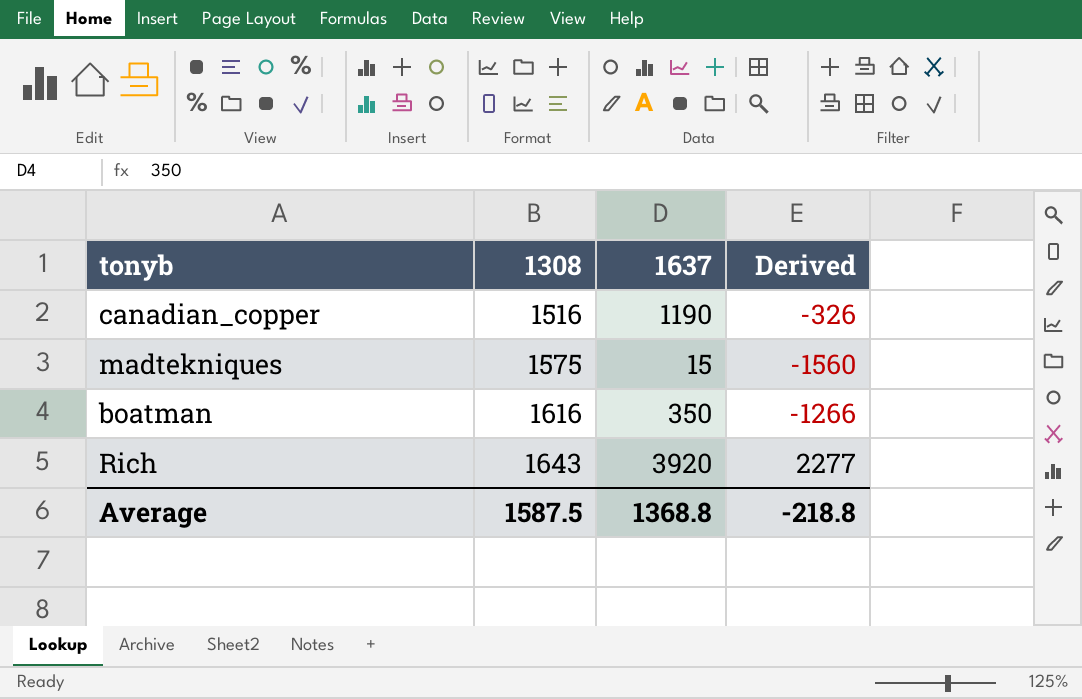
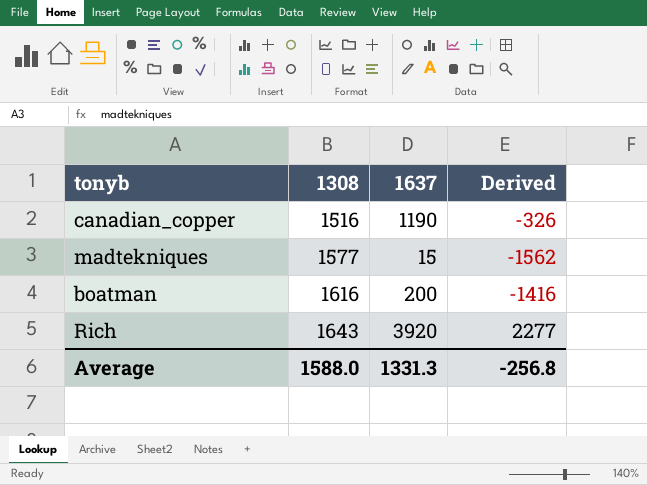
madtekniques | 1308: 1575 -> 1577
madtekniques | Derived: -1560 -> -1562
boatman | 1637: 350 -> 200
boatman | Derived: -1266 -> -1416
Average | 1308: 1587.5 -> 1588.0
Average | 1637: 1368.8 -> 1331.3
Average | Derived: -218.8 -> -256.8

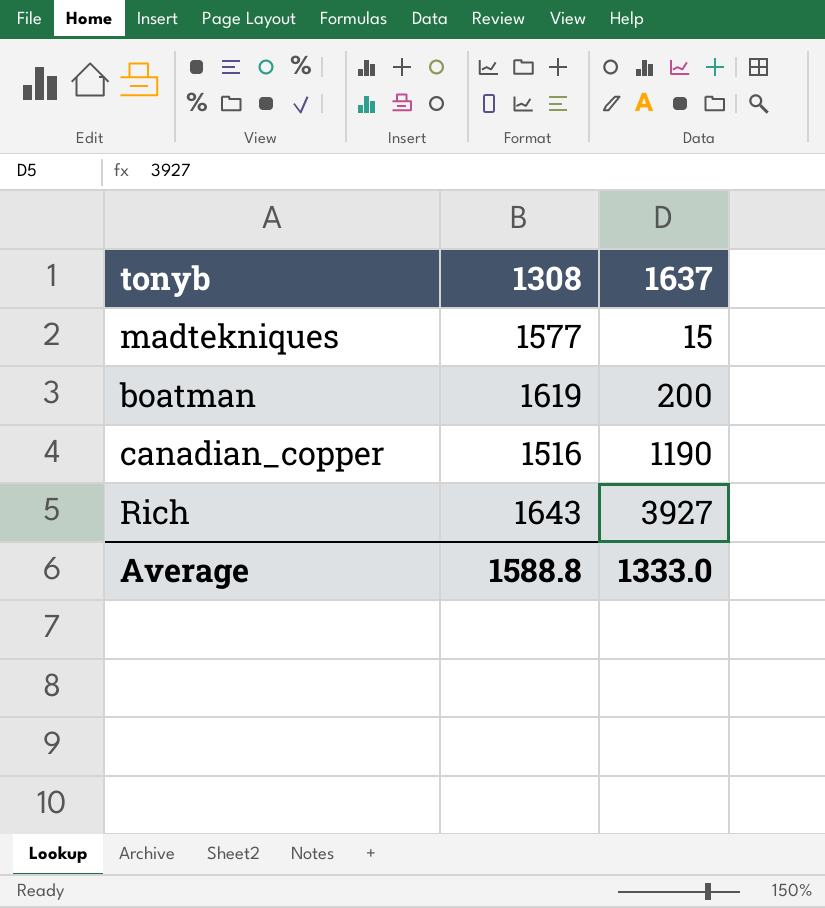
row order: 1308 ascending -> 1637 ascending
column Derived | formula: [1637] - [1308] -> none
boatman | 1308: 1616 -> 1619
Rich | 1637: 3920 -> 3927
Average | 1308: 1588.0 -> 1588.8
Average | 1637: 1331.3 -> 1333.0

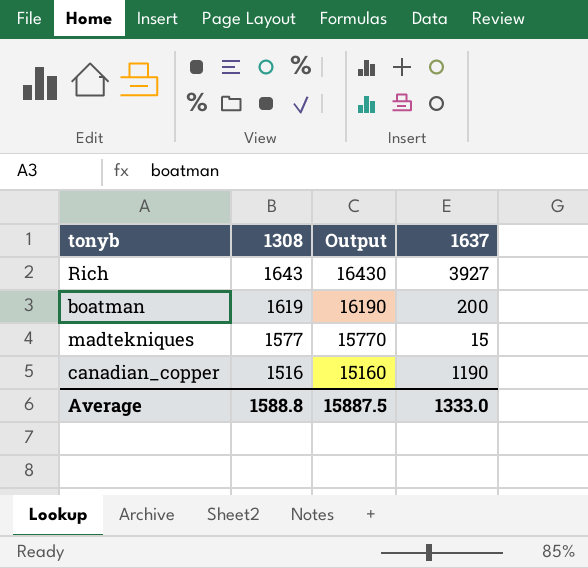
row order: 1637 ascending -> 1308 descending
column Output | formula: none -> [1308] * 10

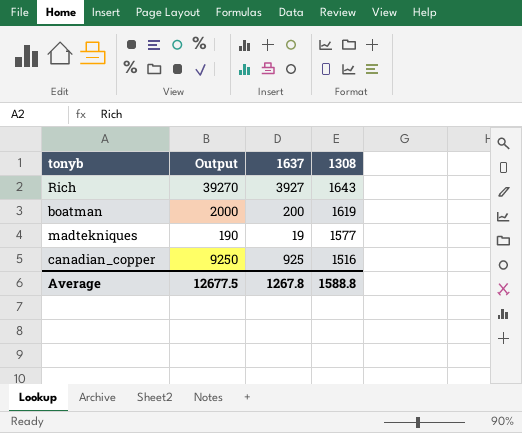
column Output | formula: [1308] * 10 -> [1637] * 10
column 1308 | position: 2 -> 4
madtekniques | 1637: 15 -> 19
canadian_copper | 1637: 1190 -> 925
Average | Output: 15887.5 -> 12677.5
Average | 1637: 1333.0 -> 1267.8

